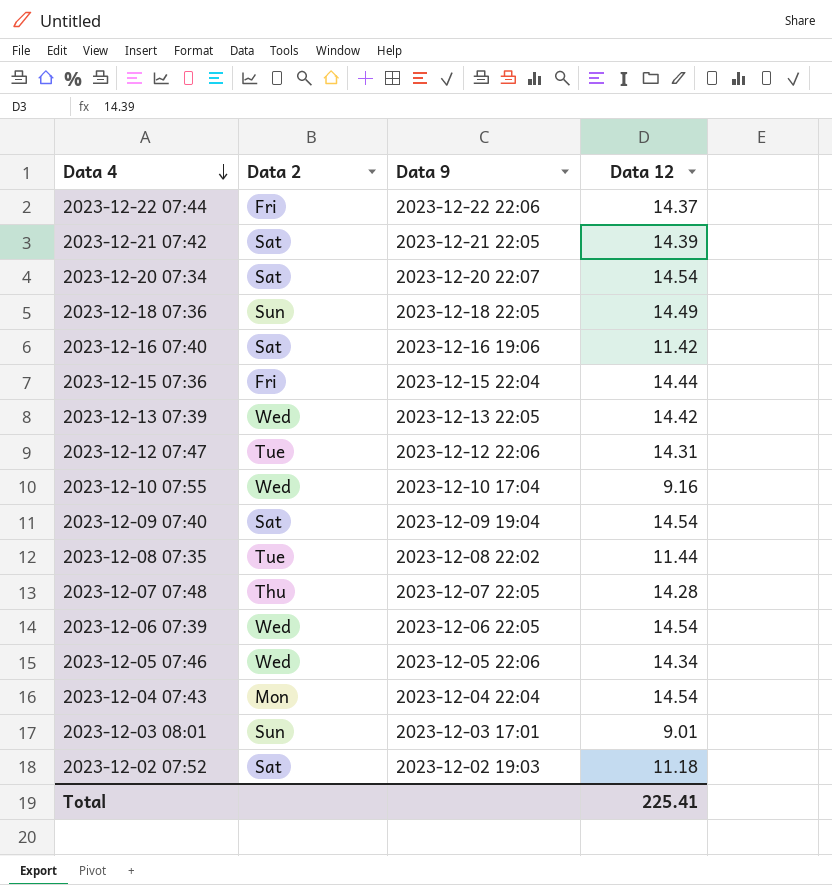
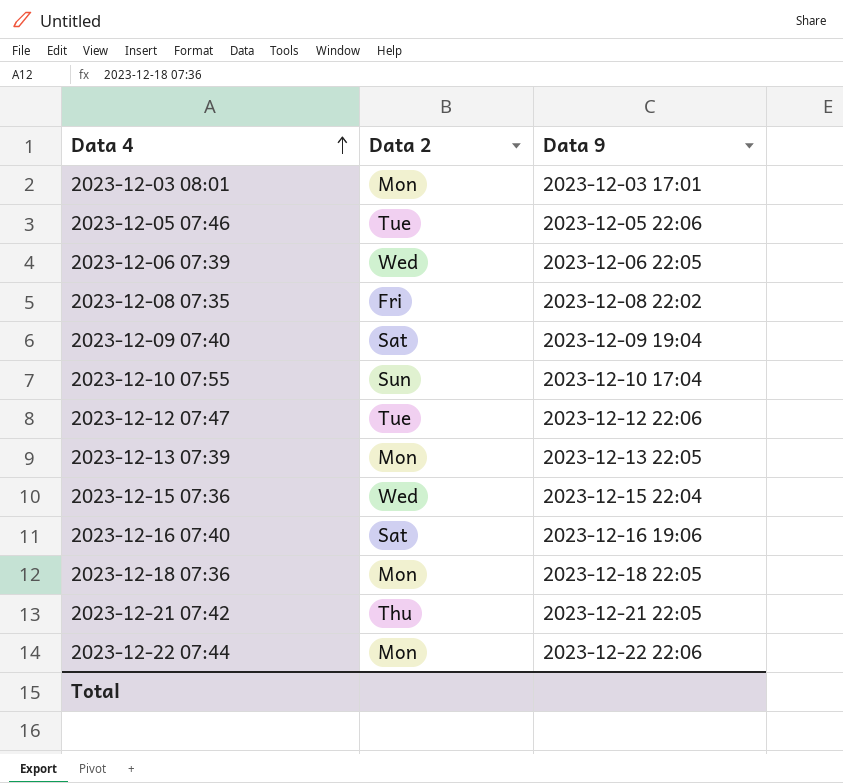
row order: Data 4 descending -> Data 4 ascending
column Data 12 | position: 4 -> none
row 2023-12-20 07:34: Sat | 2023-12-20 22:07 | 14.54 -> none
row 2023-12-07 07:48: Thu | 2023-12-07 22:05 | 14.28 -> none
row 2023-12-04 07:43: Mon | 2023-12-04 22:04 | 14.54 -> none
row 2023-12-02 07:52: Sat | 2023-12-02 19:03 | 11.18 -> none
2023-12-03 08:01 | Data 2: Sun -> Mon
2023-12-05 07:46 | Data 2: Wed -> Tue
2023-12-08 07:35 | Data 2: Tue -> Fri
2023-12-10 07:55 | Data 2: Wed -> Sun
2023-12-13 07:39 | Data 2: Wed -> Mon
2023-12-15 07:36 | Data 2: Fri -> Wed
2023-12-18 07:36 | Data 2: Sun -> Mon
2023-12-21 07:42 | Data 2: Sat -> Thu
2023-12-22 07:44 | Data 2: Fri -> Mon

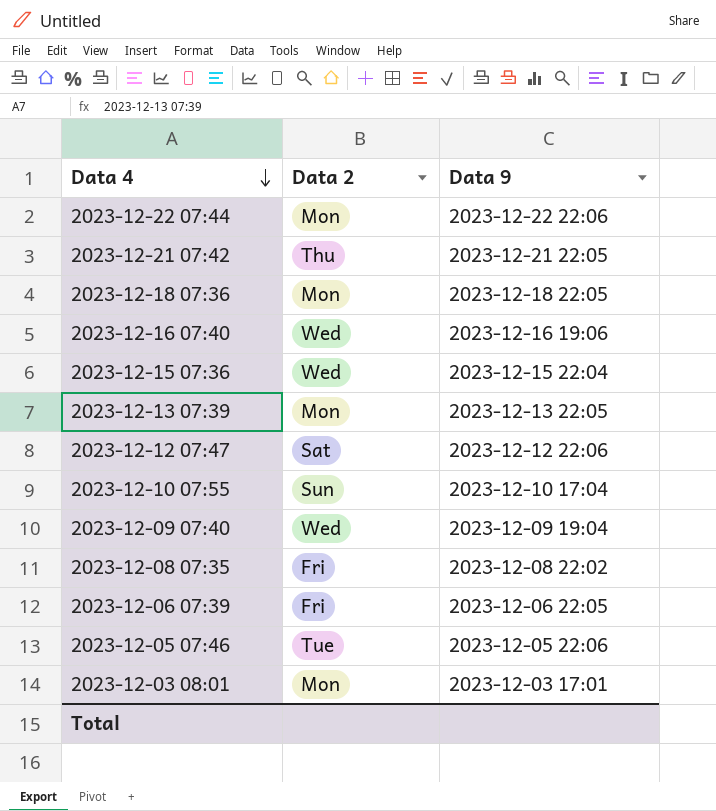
row order: Data 4 ascending -> Data 4 descending
2023-12-16 07:40 | Data 2: Sat -> Wed
2023-12-12 07:47 | Data 2: Tue -> Sat
2023-12-09 07:40 | Data 2: Sat -> Wed
2023-12-06 07:39 | Data 2: Wed -> Fri

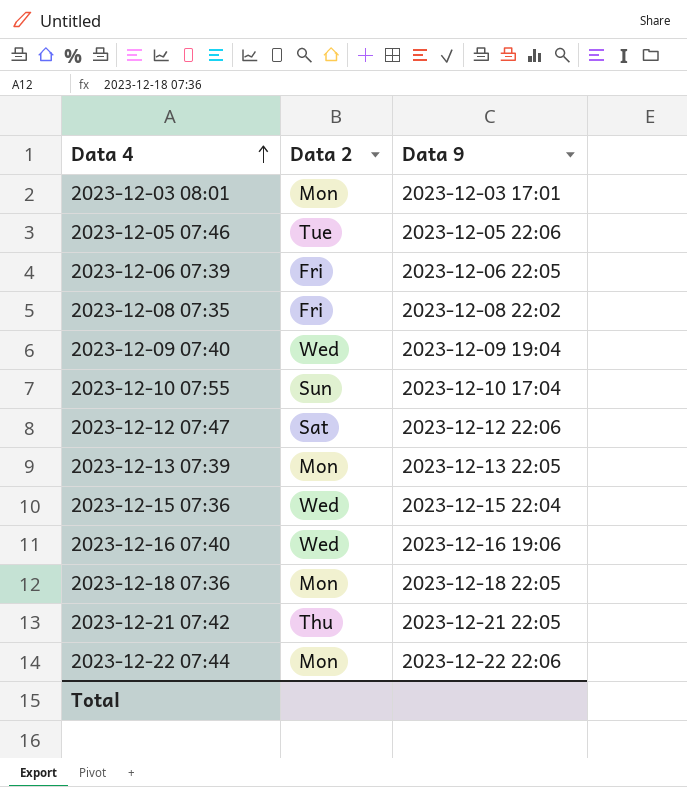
row order: Data 4 descending -> Data 4 ascending

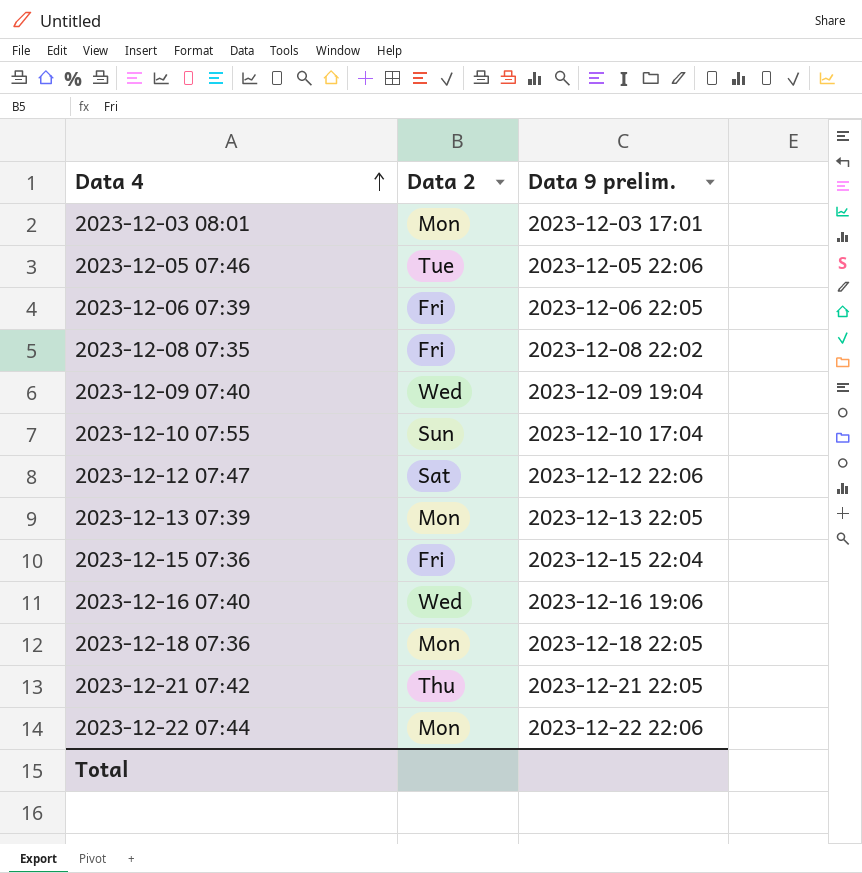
column name: Data 9 -> Data 9 prelim.
2023-12-15 07:36 | Data 2: Wed -> Fri

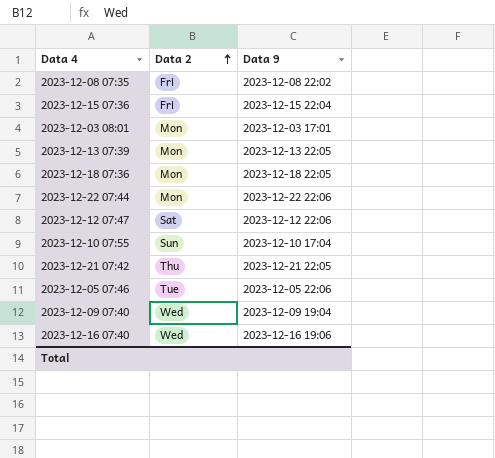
row order: Data 4 ascending -> Data 2 ascending
column name: Data 9 prelim. -> Data 9
row 2023-12-06 07:39: Fri | 2023-12-06 22:05 -> none

